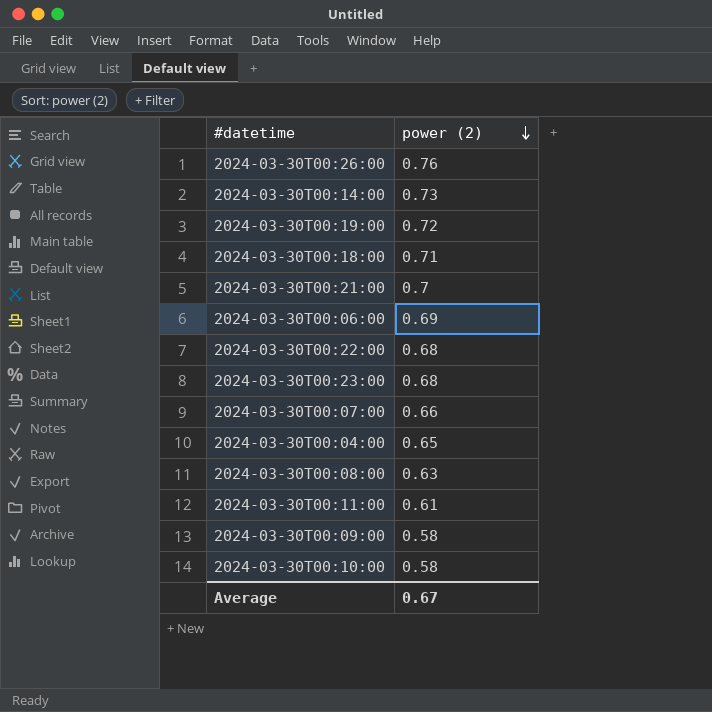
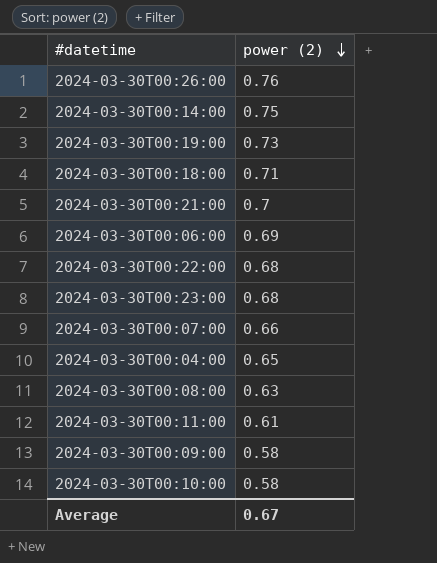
2024-03-30T00:14:00 | power (2): 0.73 -> 0.75
2024-03-30T00:19:00 | power (2): 0.72 -> 0.73

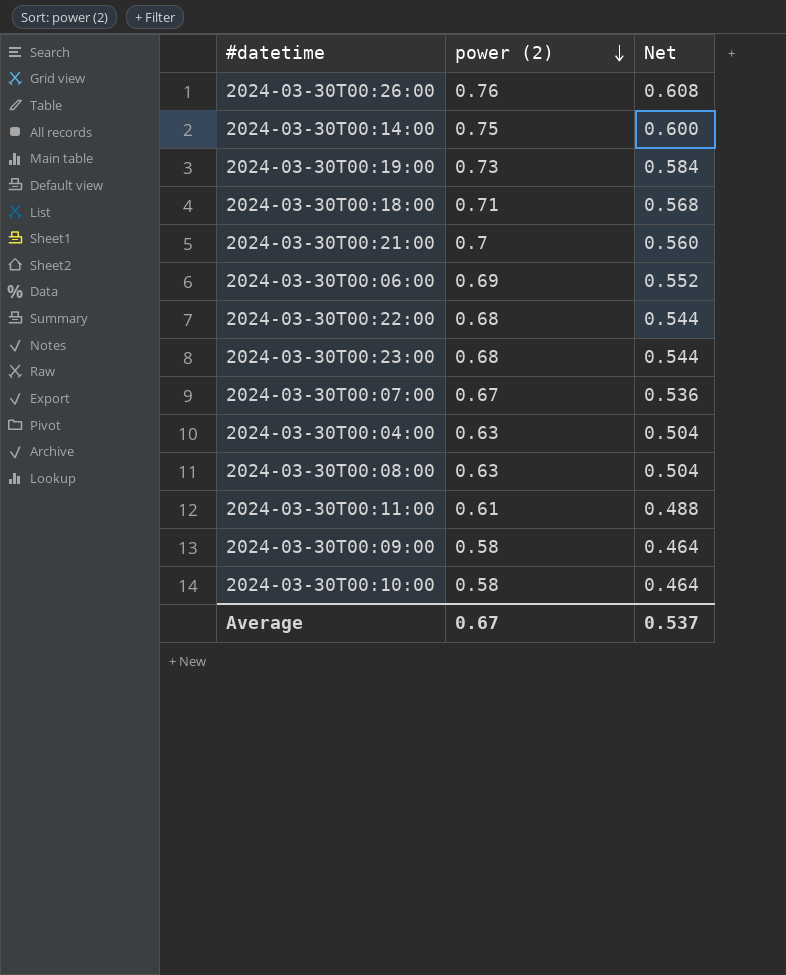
column Net | formula: none -> [power (2)] * 0.8
2024-03-30T00:07:00 | power (2): 0.66 -> 0.67
2024-03-30T00:04:00 | power (2): 0.65 -> 0.63

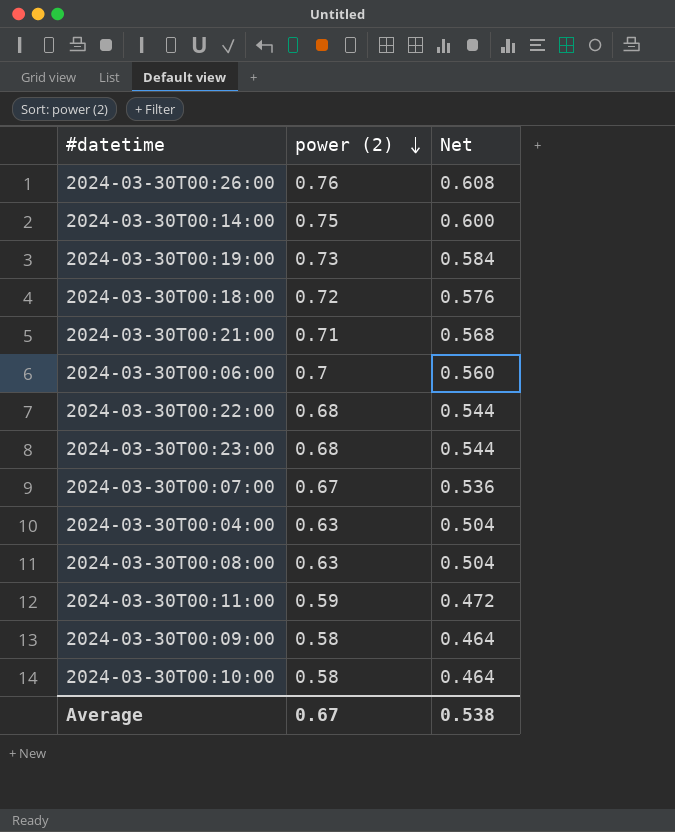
2024-03-30T00:18:00 | power (2): 0.71 -> 0.72
2024-03-30T00:18:00 | Net: 0.568 -> 0.576
2024-03-30T00:21:00 | power (2): 0.7 -> 0.71
2024-03-30T00:21:00 | Net: 0.560 -> 0.568
2024-03-30T00:06:00 | power (2): 0.69 -> 0.7
2024-03-30T00:06:00 | Net: 0.552 -> 0.560
2024-03-30T00:11:00 | power (2): 0.61 -> 0.59
2024-03-30T00:11:00 | Net: 0.488 -> 0.472
Average | Net: 0.537 -> 0.538

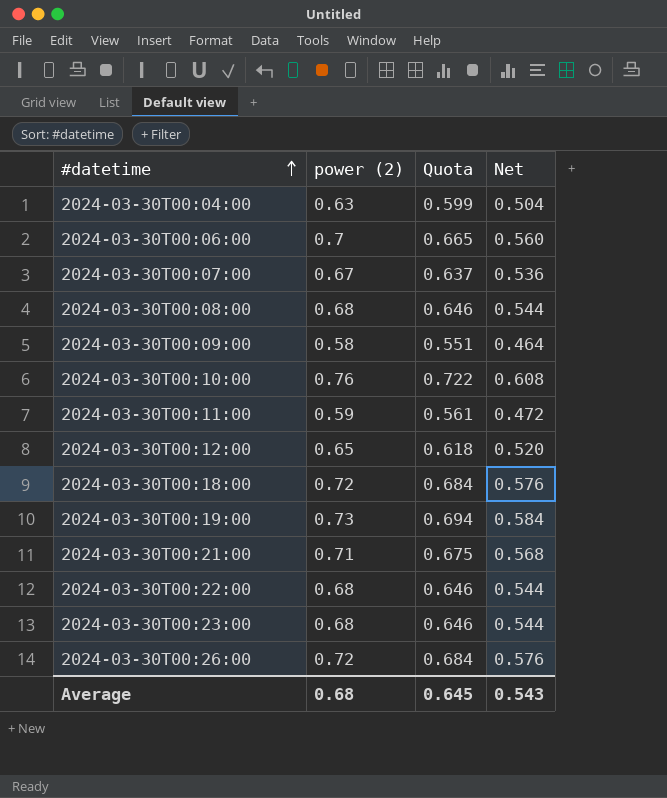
row order: power (2) descending -> #datetime ascending
column Quota | formula: none -> [power (2)] * 0.95
row 2024-03-30T00:14:00: 0.75 | 0.600 -> none
2024-03-30T00:08:00 | power (2): 0.63 -> 0.68
2024-03-30T00:08:00 | Net: 0.504 -> 0.544
2024-03-30T00:10:00 | power (2): 0.58 -> 0.76
2024-03-30T00:10:00 | Net: 0.464 -> 0.608
row 2024-03-30T00:12:00: none -> 0.65 | 0.618 | 0.520
2024-03-30T00:26:00 | power (2): 0.76 -> 0.72
2024-03-30T00:26:00 | Net: 0.608 -> 0.576
Average | power (2): 0.67 -> 0.68
Average | Net: 0.538 -> 0.543

